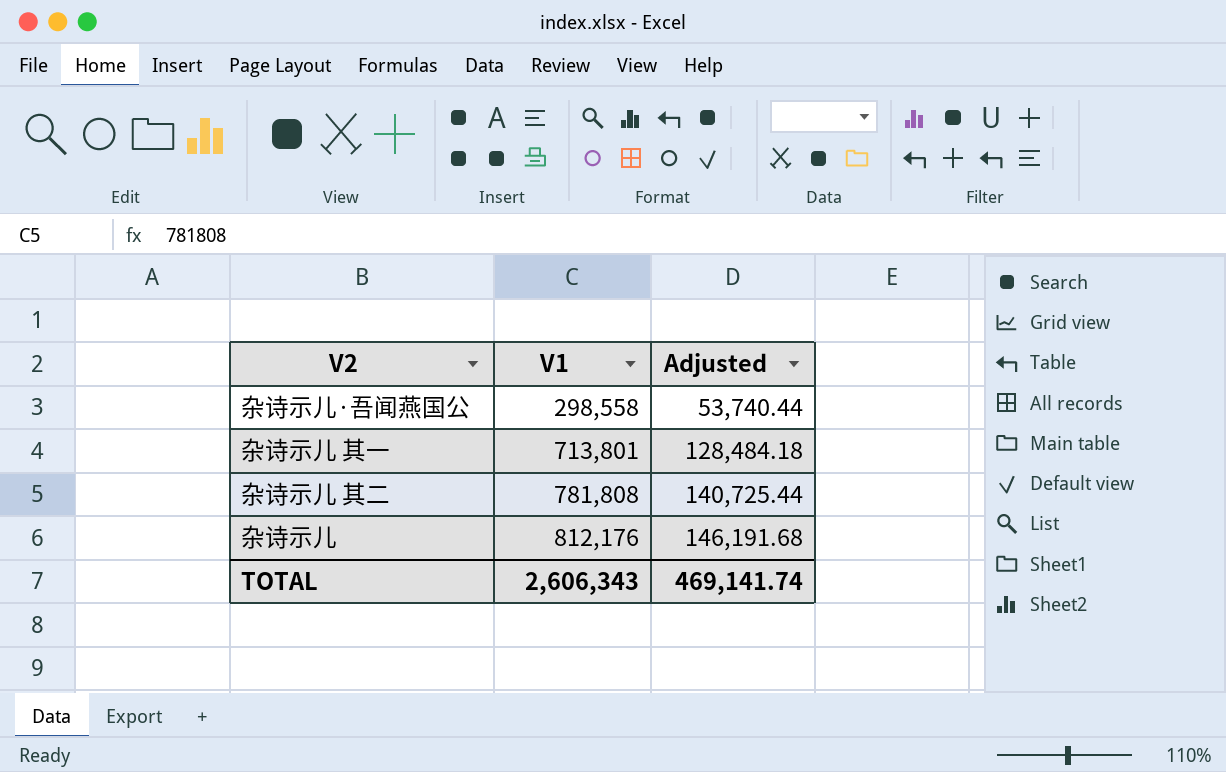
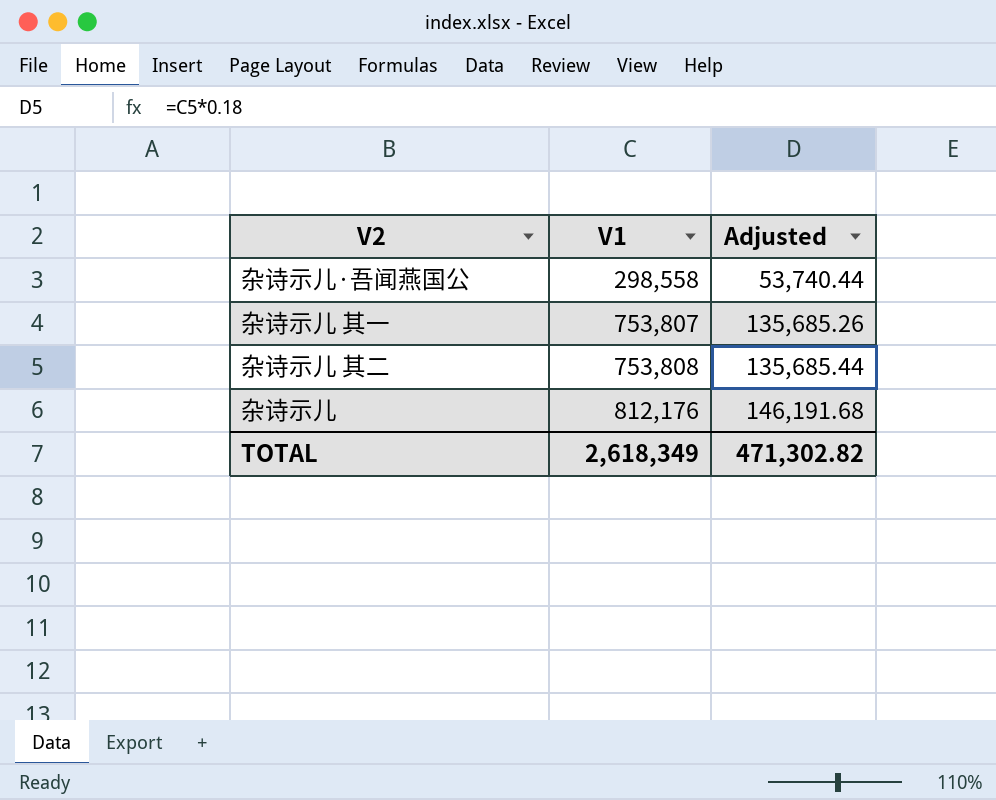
杂诗示儿 其一 | V1: 713,801 -> 753,807
杂诗示儿 其一 | Adjusted: 128,484.18 -> 135,685.26
杂诗示儿 其二 | V1: 781,808 -> 753,808
杂诗示儿 其二 | Adjusted: 140,725.44 -> 135,685.44
TOTAL | V1: 2,606,343 -> 2,618,349
TOTAL | Adjusted: 469,141.74 -> 471,302.82

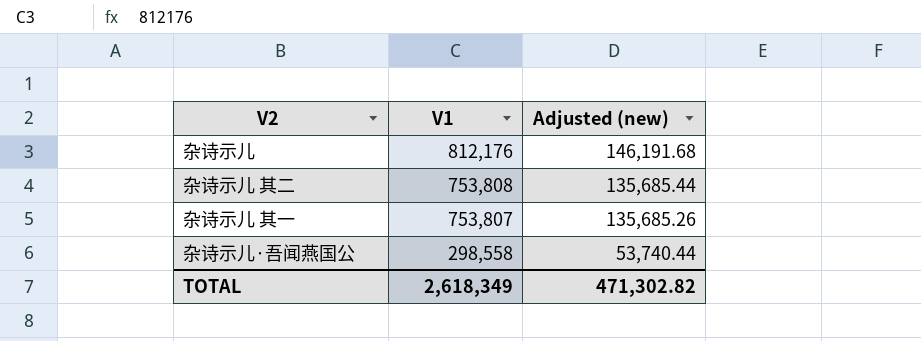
row order: V1 ascending -> V1 descending
column name: Adjusted -> Adjusted (new)

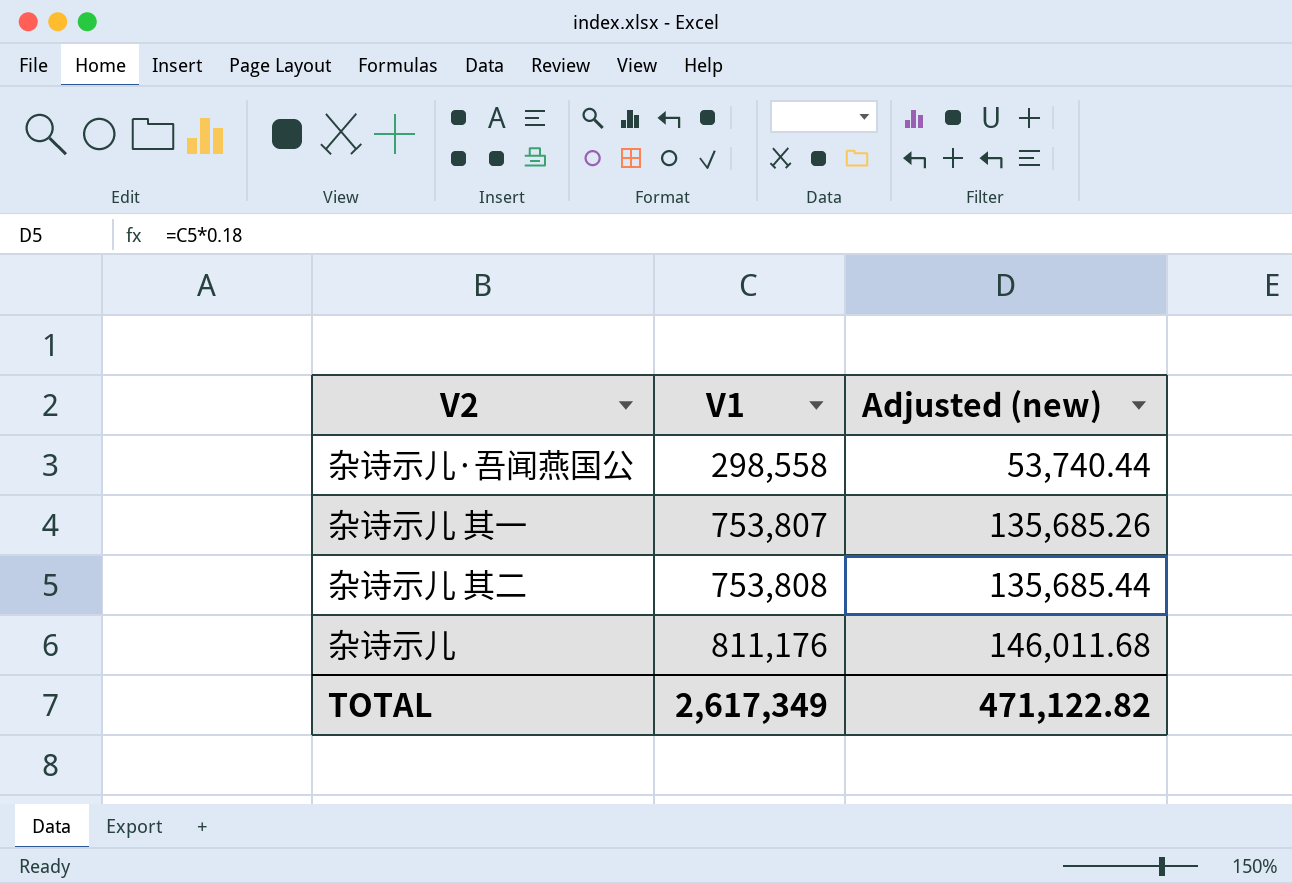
row order: V1 descending -> V1 ascending
杂诗示儿 | V1: 812,176 -> 811,176
杂诗示儿 | Adjusted (new): 146,191.68 -> 146,011.68
TOTAL | V1: 2,618,349 -> 2,617,349
TOTAL | Adjusted (new): 471,302.82 -> 471,122.82

